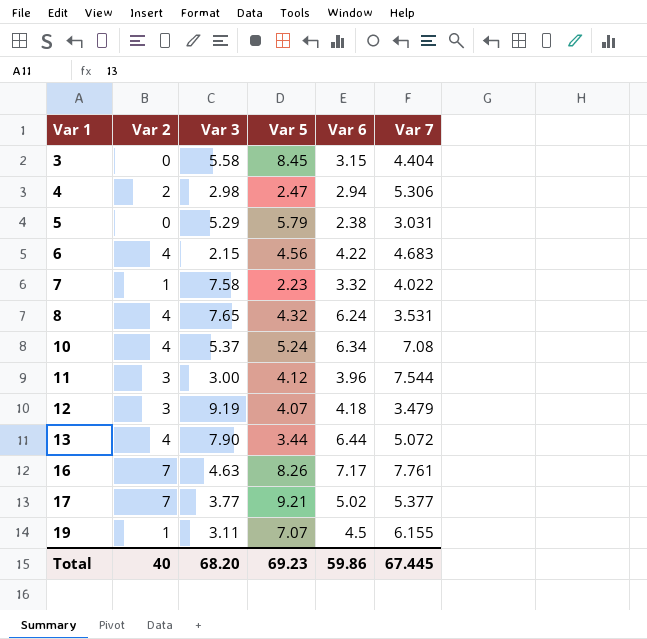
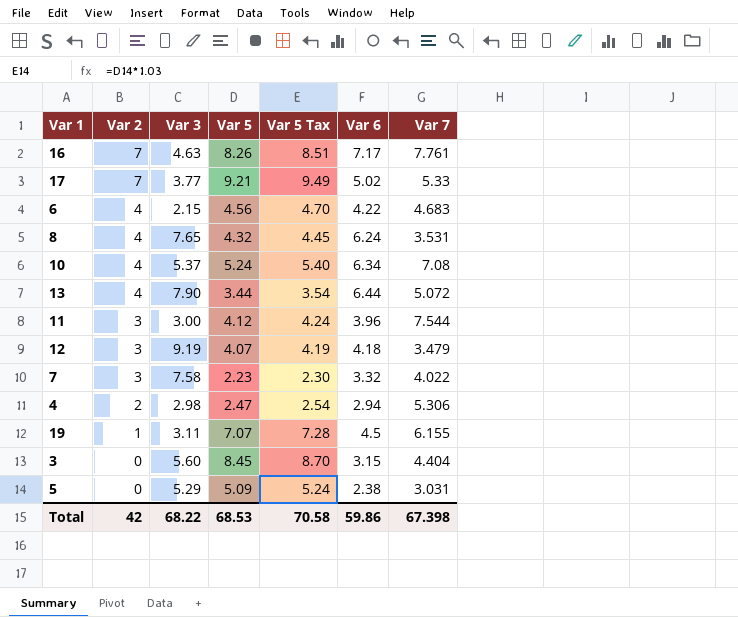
row order: Var 1 ascending -> Var 2 descending
column Var 5 Tax | formula: none -> [Var 5] * 1.03
17 | Var 7: 5.377 -> 5.33
7 | Var 2: 1 -> 3
3 | Var 3: 5.58 -> 5.60
5 | Var 5: 5.79 -> 5.09
Total | Var 2: 40 -> 42
Total | Var 3: 68.20 -> 68.22
Total | Var 5: 69.23 -> 68.53
Total | Var 7: 67.445 -> 67.398

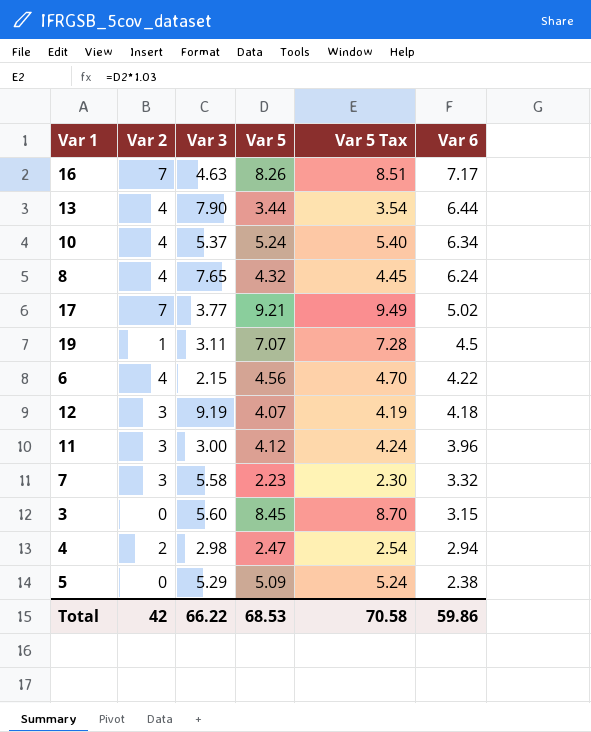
row order: Var 2 descending -> Var 6 descending
column Var 7 | position: 7 -> none
7 | Var 3: 7.58 -> 5.58
Total | Var 3: 68.22 -> 66.22

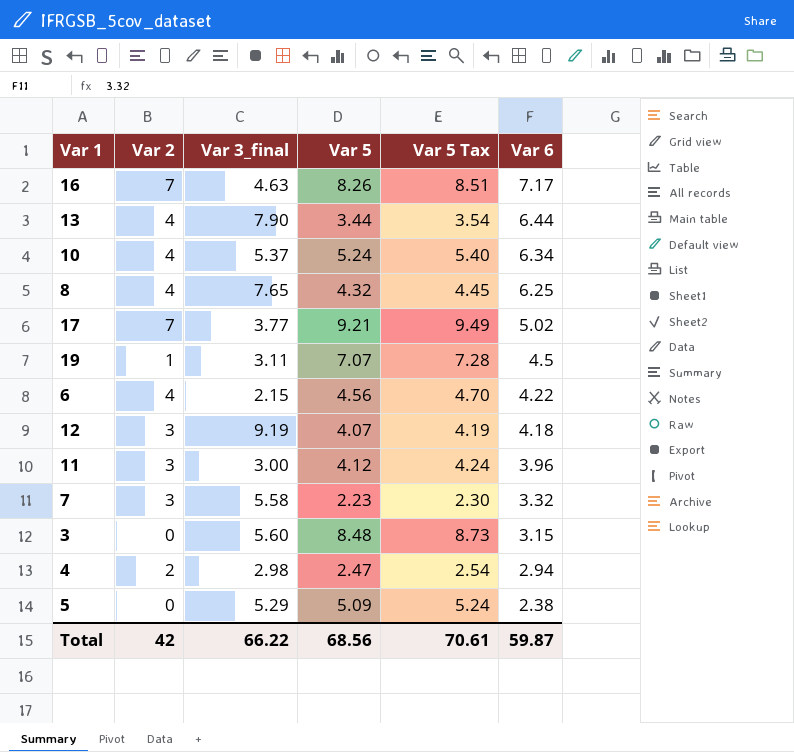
column name: Var 3 -> Var 3_final
8 | Var 6: 6.24 -> 6.25
3 | Var 5: 8.45 -> 8.48
3 | Var 5 Tax: 8.70 -> 8.73
Total | Var 5: 68.53 -> 68.56
Total | Var 5 Tax: 70.58 -> 70.61
Total | Var 6: 59.86 -> 59.87

